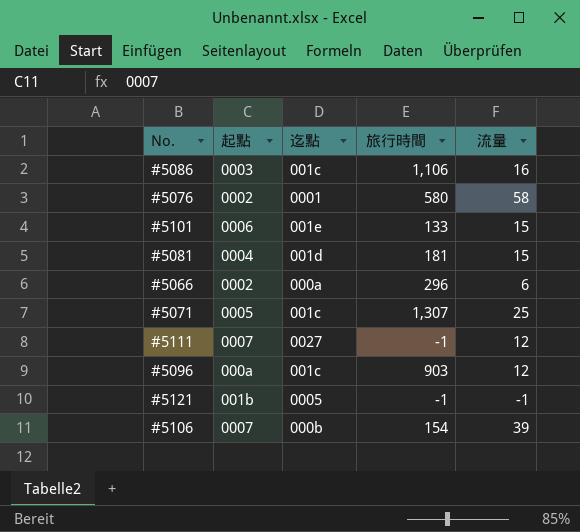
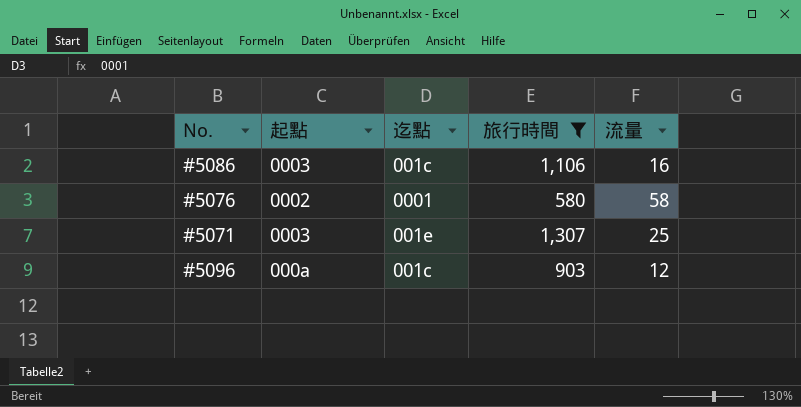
filter: none -> 旅行時間 >= 580
#5071 | 起點: 0005 -> 0003
#5071 | 迄點: 001c -> 001e

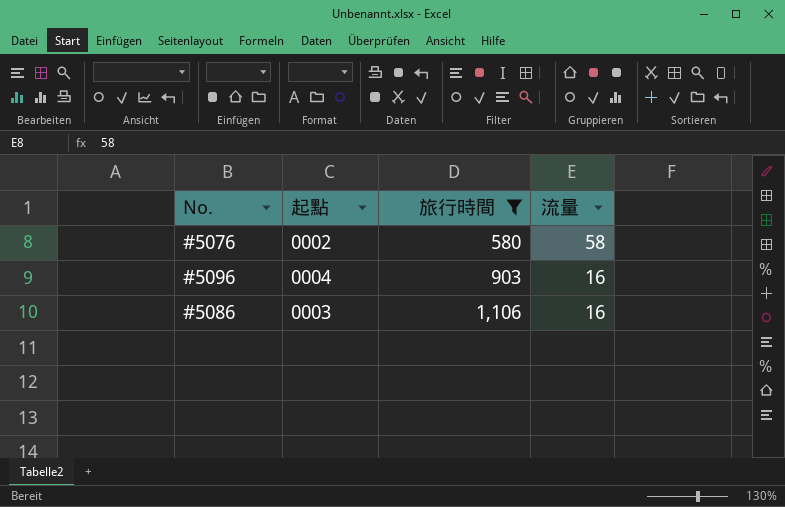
row order: none -> 旅行時間 ascending
column 迄點 | position: 3 -> none
row #5071: 0003 | 001e | 1,307 | 25 -> none
#5096 | 起點: 000a -> 0004
#5096 | 流量: 12 -> 16

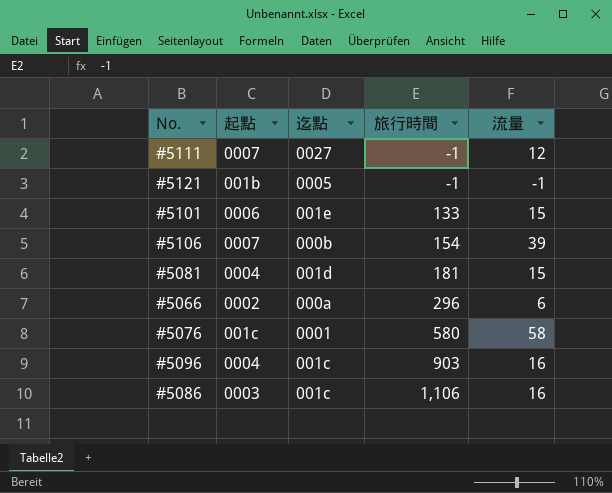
filter: 旅行時間 >= 580 -> none
column 迄點 | position: none -> 3
#5076 | 起點: 0002 -> 001c

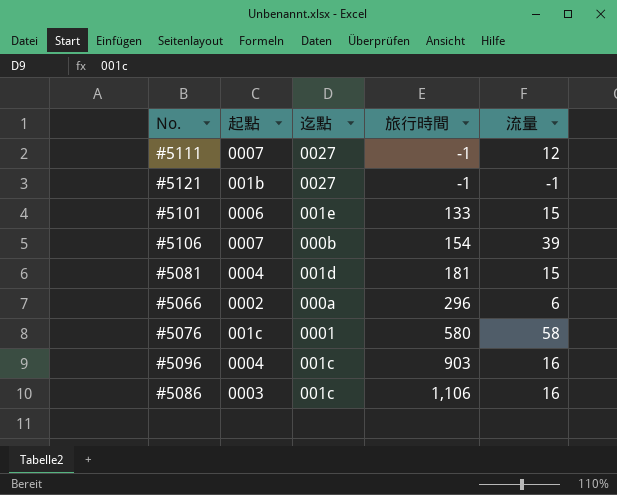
#5121 | 迄點: 0005 -> 0027

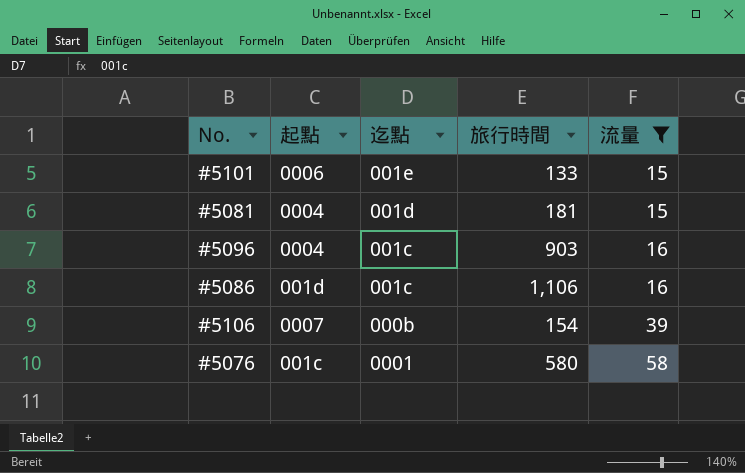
filter: none -> 流量 >= 15
row order: 旅行時間 ascending -> 流量 ascending
#5086 | 起點: 0003 -> 001d

